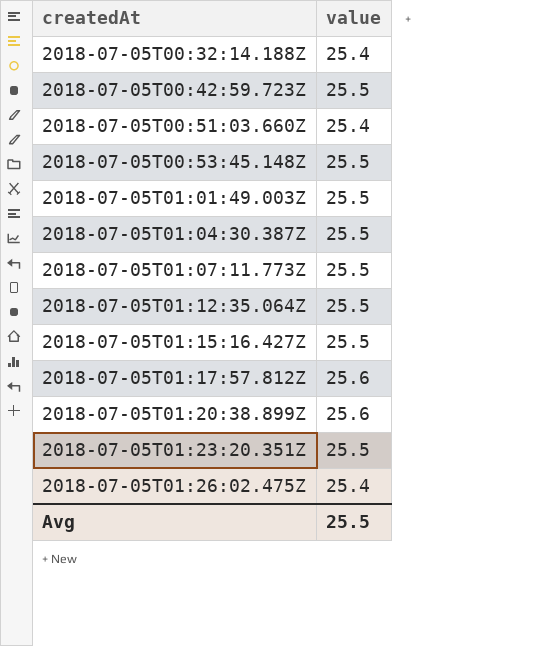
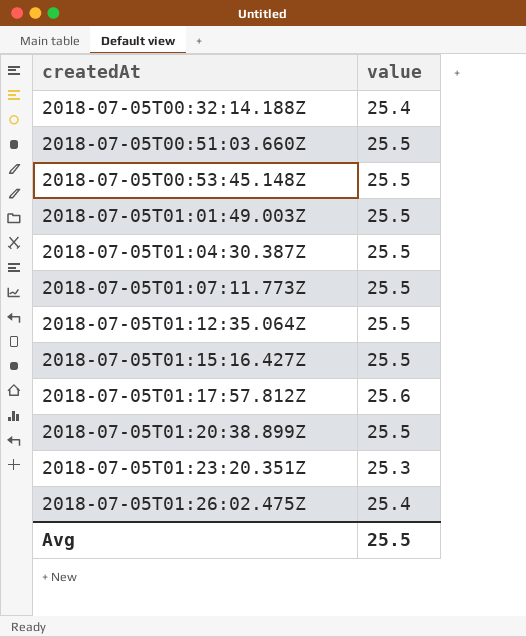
row 2018-07-05T00:42:59.723Z: 25.5 -> none
2018-07-05T00:51:03.660Z | value: 25.4 -> 25.5
2018-07-05T01:20:38.899Z | value: 25.6 -> 25.5
2018-07-05T01:23:20.351Z | value: 25.5 -> 25.3

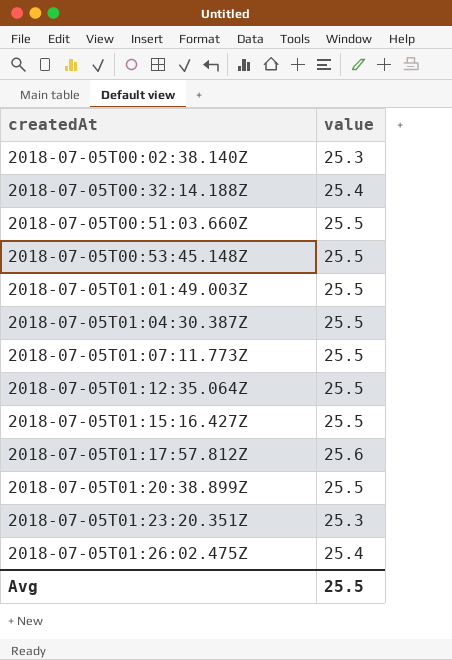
row 2018-07-05T00:02:38.140Z: none -> 25.3

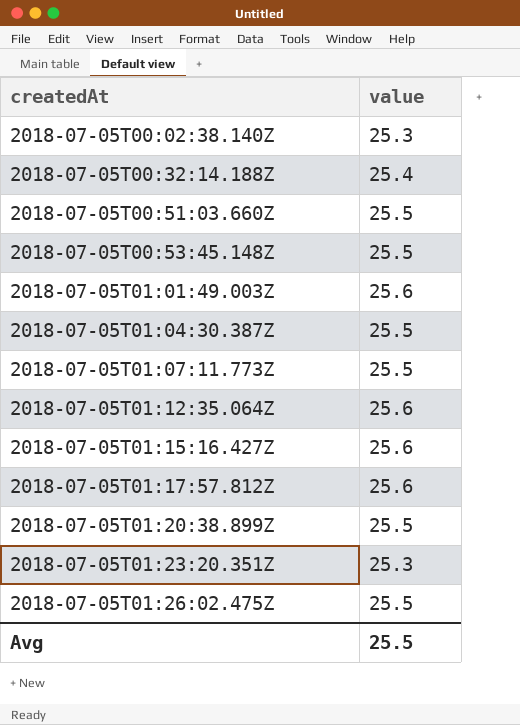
2018-07-05T01:01:49.003Z | value: 25.5 -> 25.6
2018-07-05T01:12:35.064Z | value: 25.5 -> 25.6
2018-07-05T01:15:16.427Z | value: 25.5 -> 25.6
2018-07-05T01:26:02.475Z | value: 25.4 -> 25.5

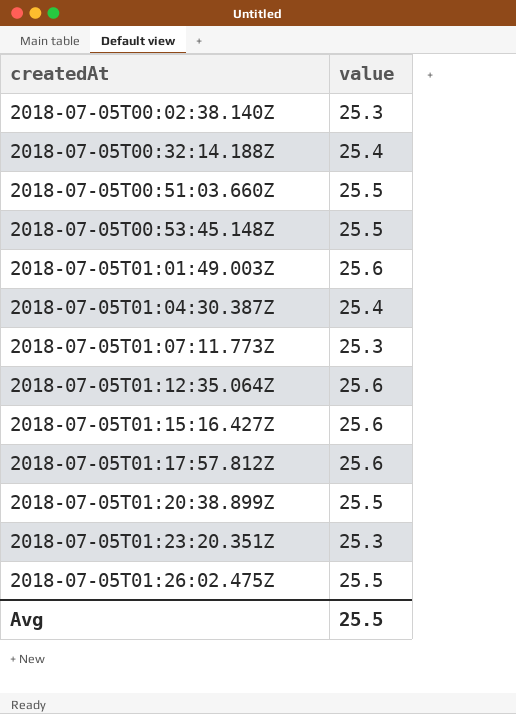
2018-07-05T01:04:30.387Z | value: 25.5 -> 25.4
2018-07-05T01:07:11.773Z | value: 25.5 -> 25.3

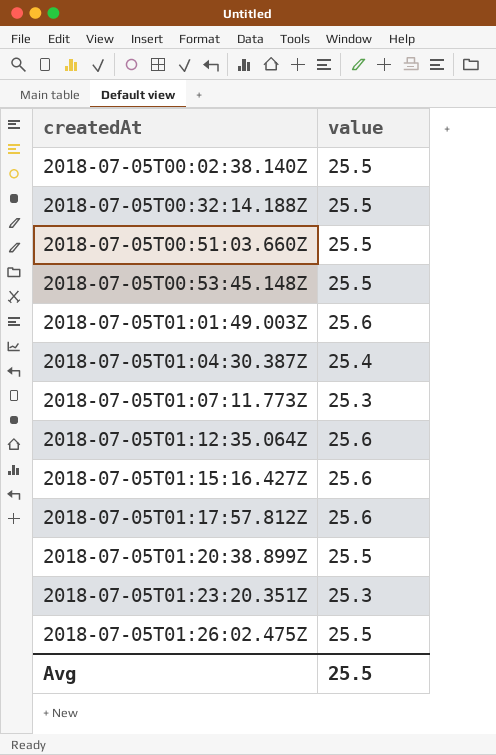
2018-07-05T00:02:38.140Z | value: 25.3 -> 25.5
2018-07-05T00:32:14.188Z | value: 25.4 -> 25.5

